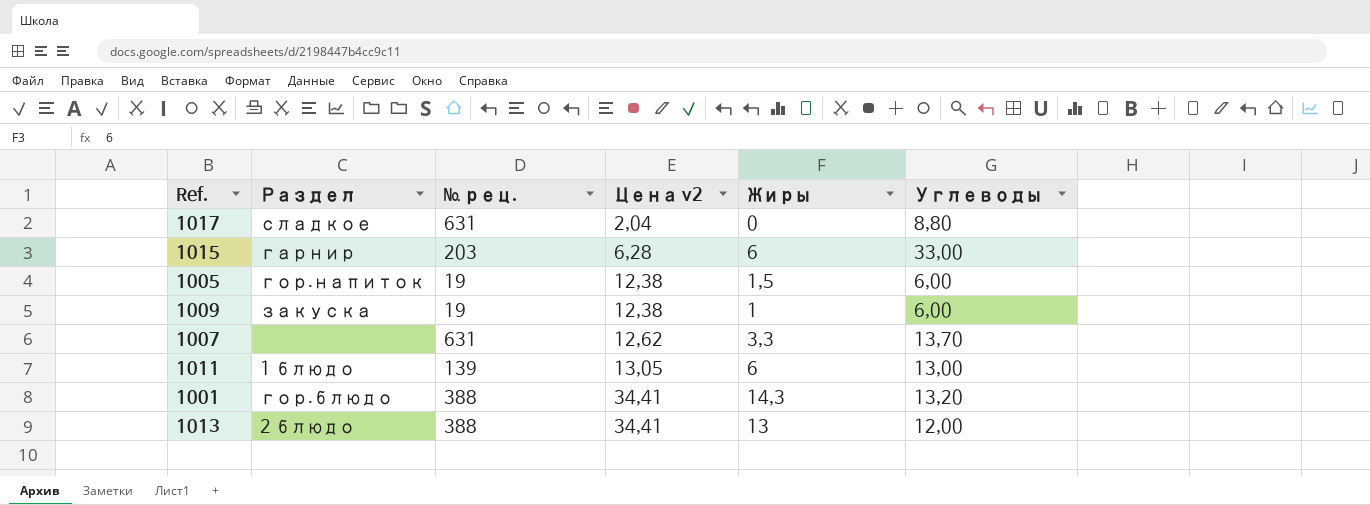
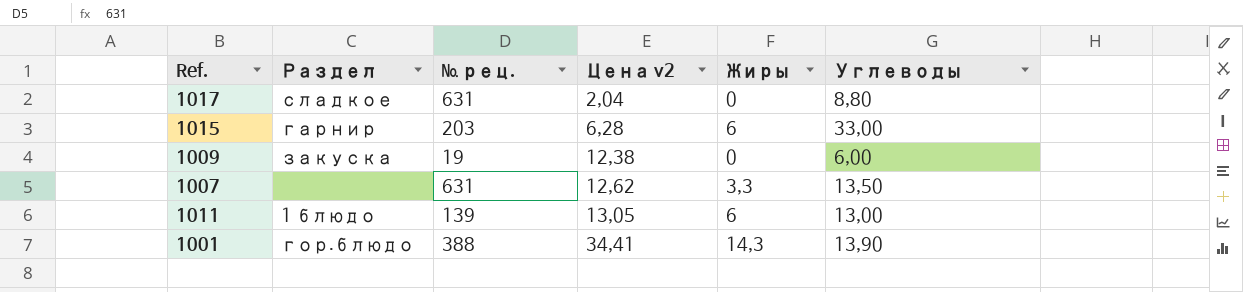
row 1005: гор.напиток | 19 | 12,38 | 1,5 | 6,00 -> none
row 1013: 2 блюдо | 388 | 34,41 | 13 | 12,00 -> none
1009 | Жиры: 1 -> 0
1007 | Углеводы: 13,70 -> 13,50
1001 | Углеводы: 13,20 -> 13,90

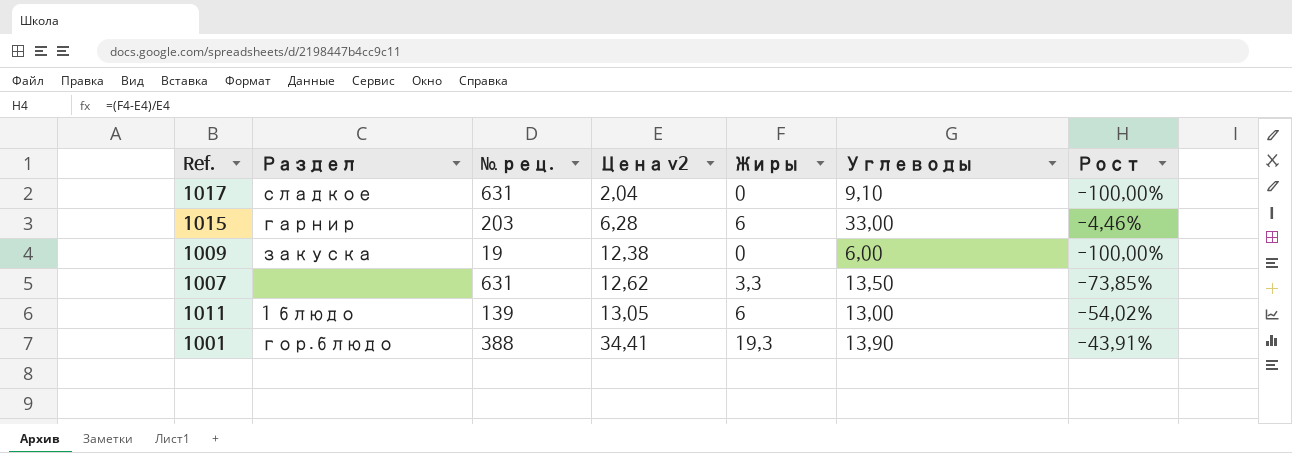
column Рост | formula: none -> ([Жиры] - [Цена v2]) / [Цена v2]
1017 | Углеводы: 8,80 -> 9,10
1001 | Жиры: 14,3 -> 19,3

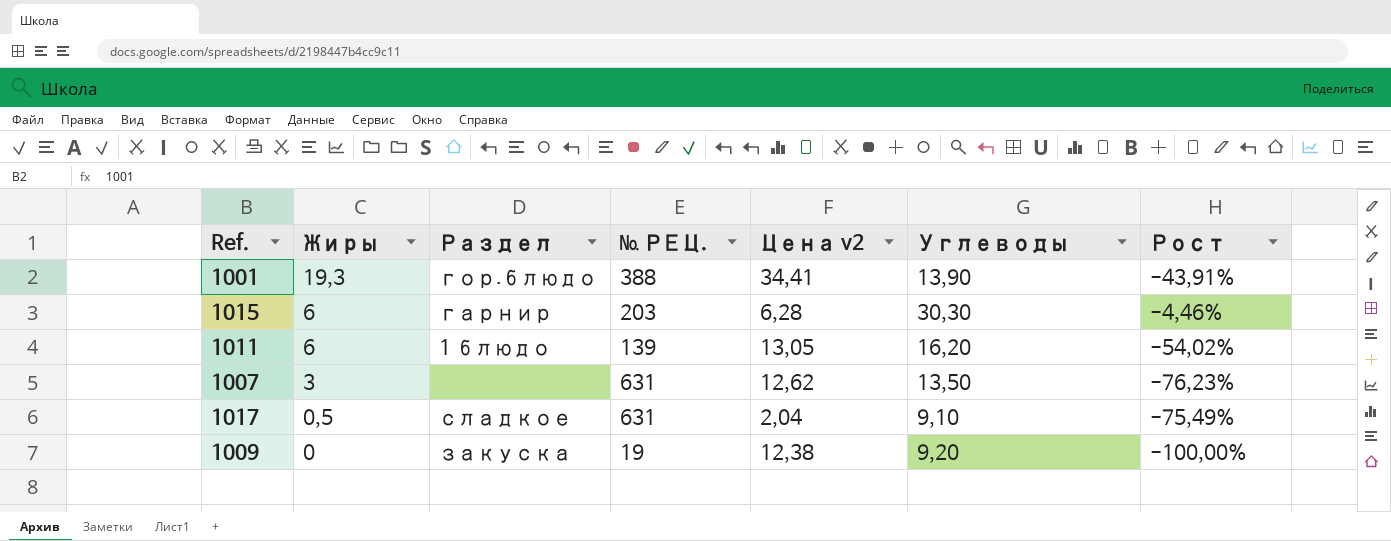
row order: Цена v2 ascending -> Жиры descending
column Жиры | position: 5 -> 2
column name: № рец. -> № РЕЦ.
1015 | Углеводы: 33,00 -> 30,30
1011 | Углеводы: 13,00 -> 16,20
1007 | Жиры: 3,3 -> 3
1007 | Рост: -73,85% -> -76,23%
1017 | Жиры: 0 -> 0,5
1017 | Рост: -100,00% -> -75,49%
1009 | Углеводы: 6,00 -> 9,20

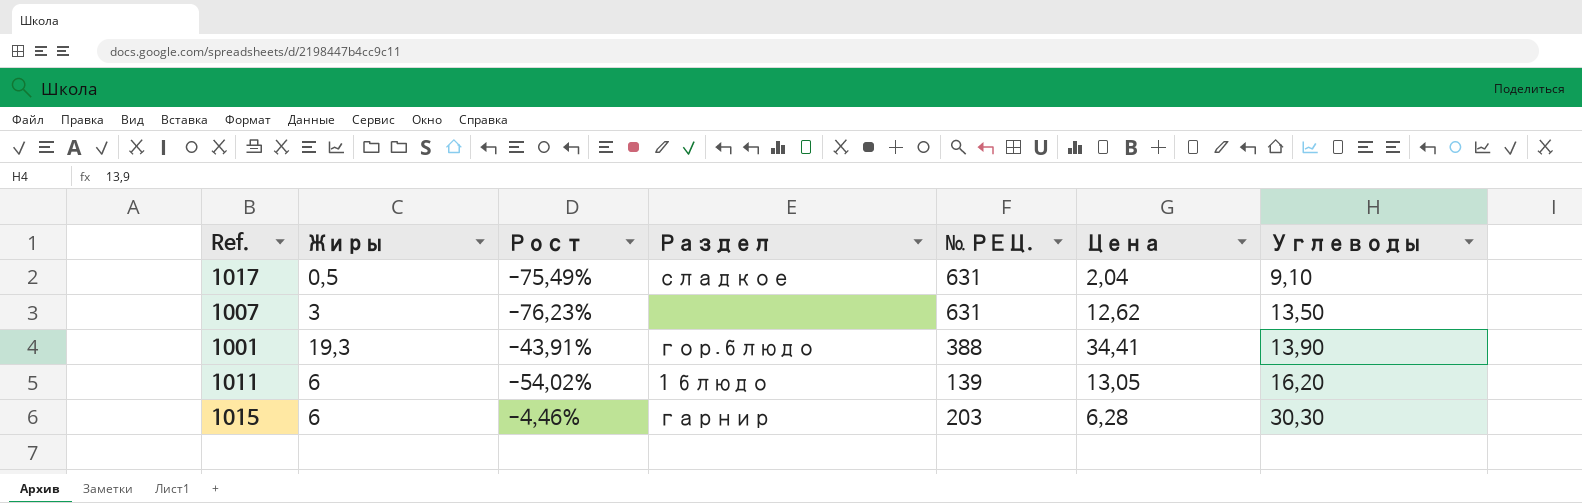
row order: Жиры descending -> Углеводы ascending
column Рост | position: 7 -> 3
column name: Цена v2 -> Цена
row 1009: 0 | закуска | 19 | 12,38 | 9,20 | -100,00% -> none

